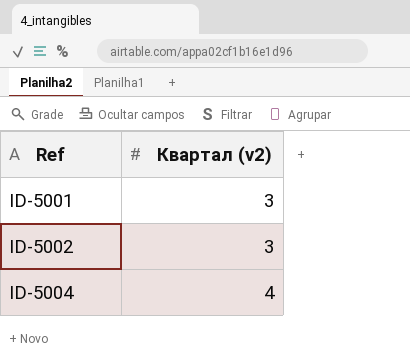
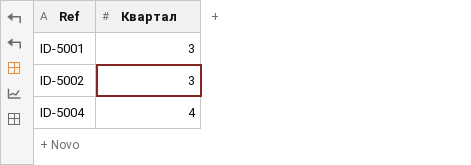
column name: Квартал (v2) -> Квартал

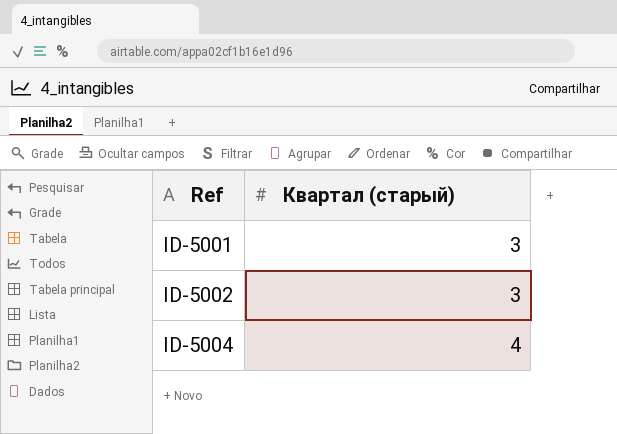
column name: Квартал -> Квартал (старый)

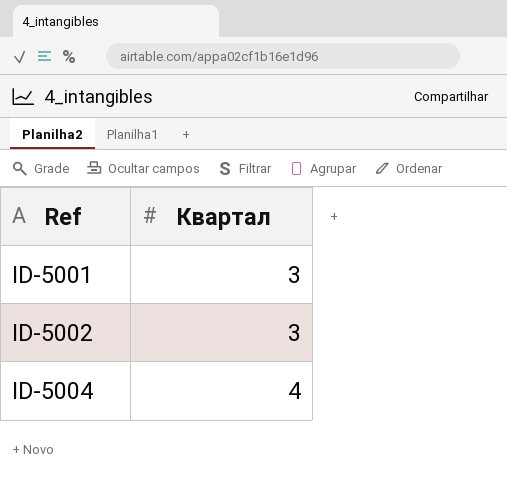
column name: Квартал (старый) -> Квартал

